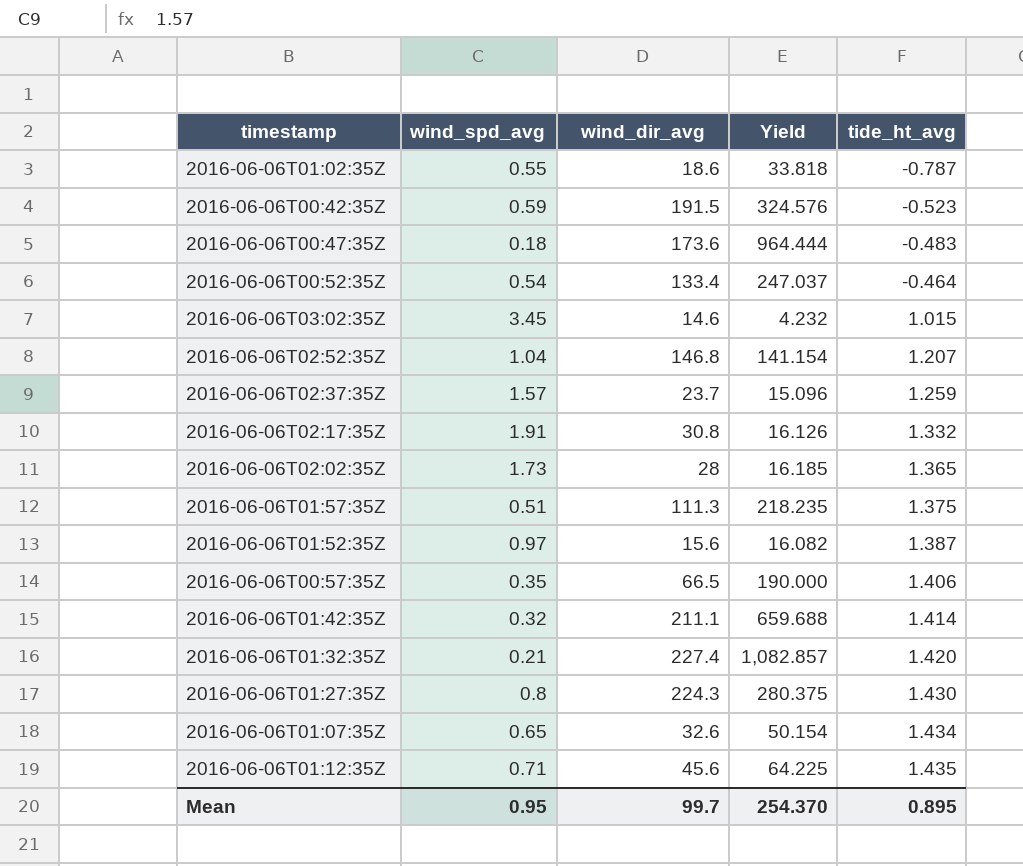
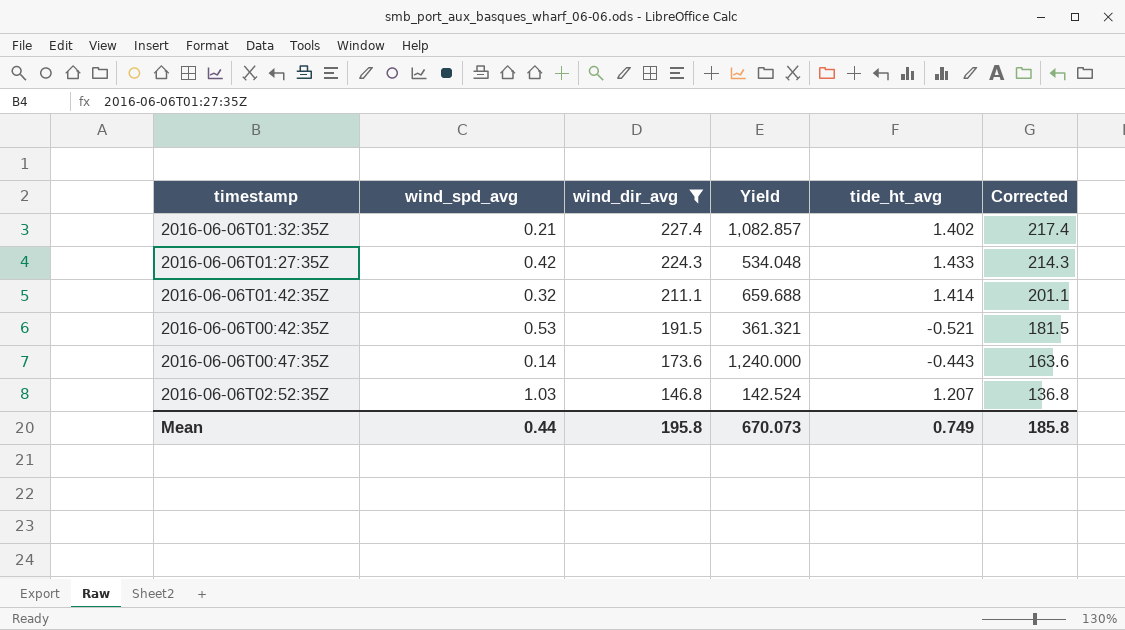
filter: none -> wind_dir_avg >= 146.8
row order: tide_ht_avg ascending -> wind_dir_avg descending
column Corrected | formula: none -> [wind_dir_avg] - 10
2016-06-06T01:32:35Z | tide_ht_avg: 1.420 -> 1.402
2016-06-06T01:27:35Z | wind_spd_avg: 0.8 -> 0.42
2016-06-06T01:27:35Z | Yield: 280.375 -> 534.048
2016-06-06T01:27:35Z | tide_ht_avg: 1.430 -> 1.433
2016-06-06T00:42:35Z | wind_spd_avg: 0.59 -> 0.53
2016-06-06T00:42:35Z | Yield: 324.576 -> 361.321
2016-06-06T00:42:35Z | tide_ht_avg: -0.523 -> -0.521
2016-06-06T00:47:35Z | wind_spd_avg: 0.18 -> 0.14
2016-06-06T00:47:35Z | Yield: 964.444 -> 1,240.000
2016-06-06T00:47:35Z | tide_ht_avg: -0.483 -> -0.443
2016-06-06T02:52:35Z | wind_spd_avg: 1.04 -> 1.03
2016-06-06T02:52:35Z | Yield: 141.154 -> 142.524
Mean | wind_spd_avg: 0.95 -> 0.44
Mean | wind_dir_avg: 99.7 -> 195.8
Mean | Yield: 254.370 -> 670.073
Mean | tide_ht_avg: 0.895 -> 0.749

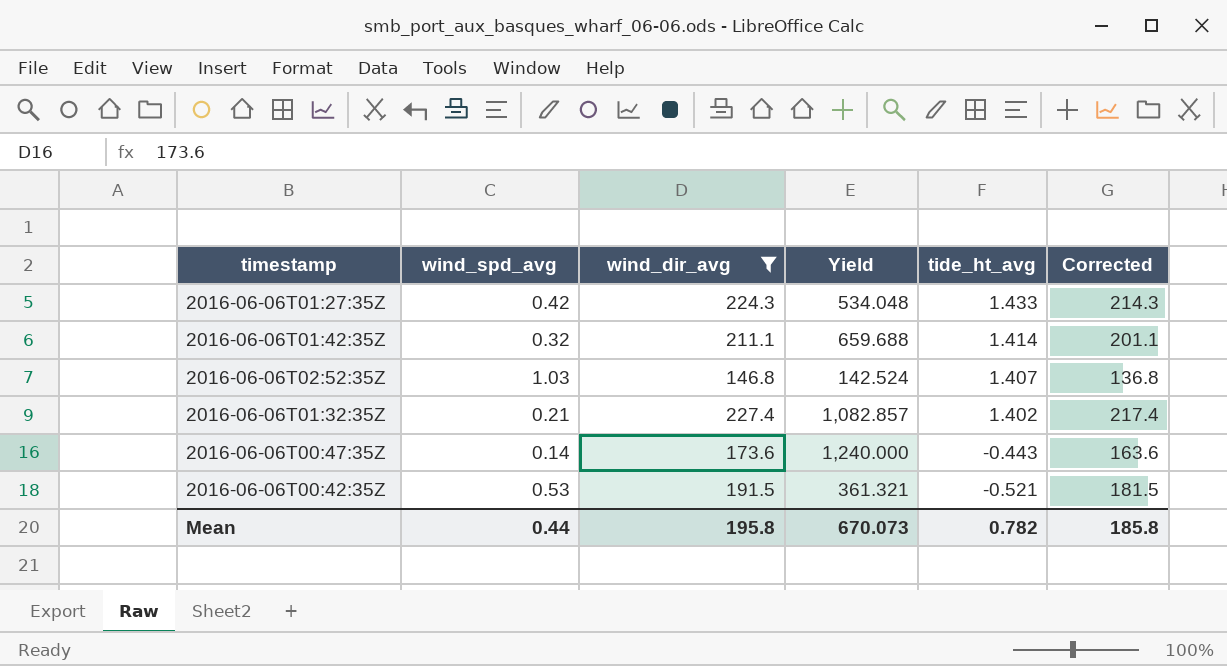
row order: wind_dir_avg descending -> tide_ht_avg descending
2016-06-06T02:52:35Z | tide_ht_avg: 1.207 -> 1.407
Mean | tide_ht_avg: 0.749 -> 0.782

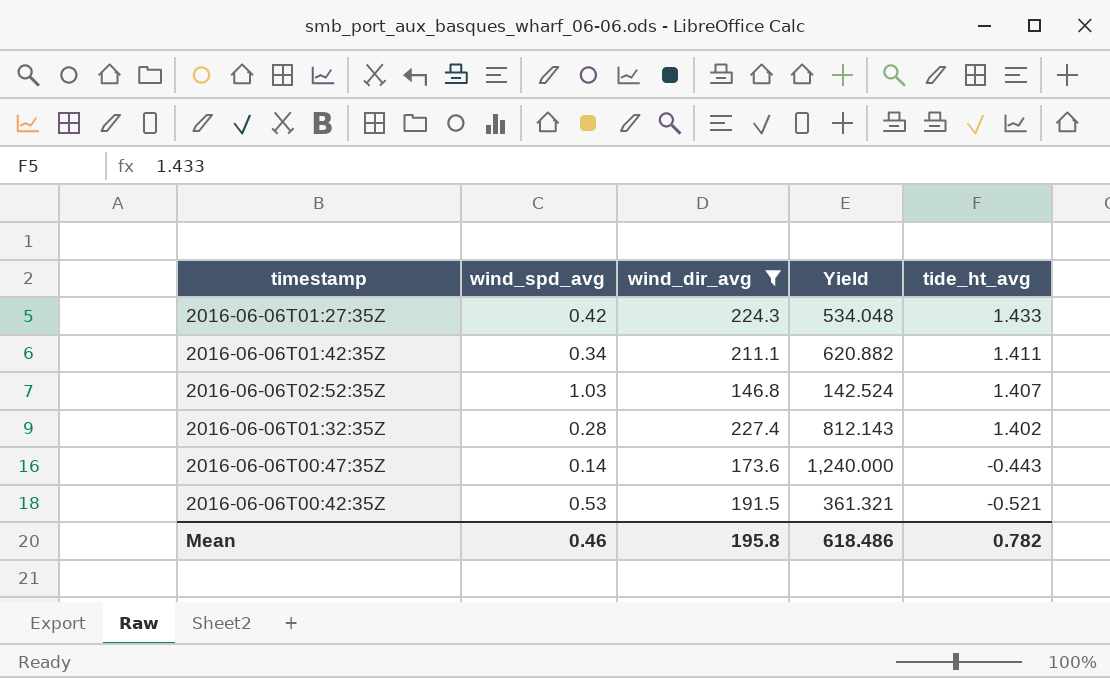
column Corrected | formula: [wind_dir_avg] - 10 -> none
2016-06-06T01:42:35Z | wind_spd_avg: 0.32 -> 0.34
2016-06-06T01:42:35Z | Yield: 659.688 -> 620.882
2016-06-06T01:42:35Z | tide_ht_avg: 1.414 -> 1.411
2016-06-06T01:32:35Z | wind_spd_avg: 0.21 -> 0.28
2016-06-06T01:32:35Z | Yield: 1,082.857 -> 812.143
Mean | wind_spd_avg: 0.44 -> 0.46
Mean | Yield: 670.073 -> 618.486

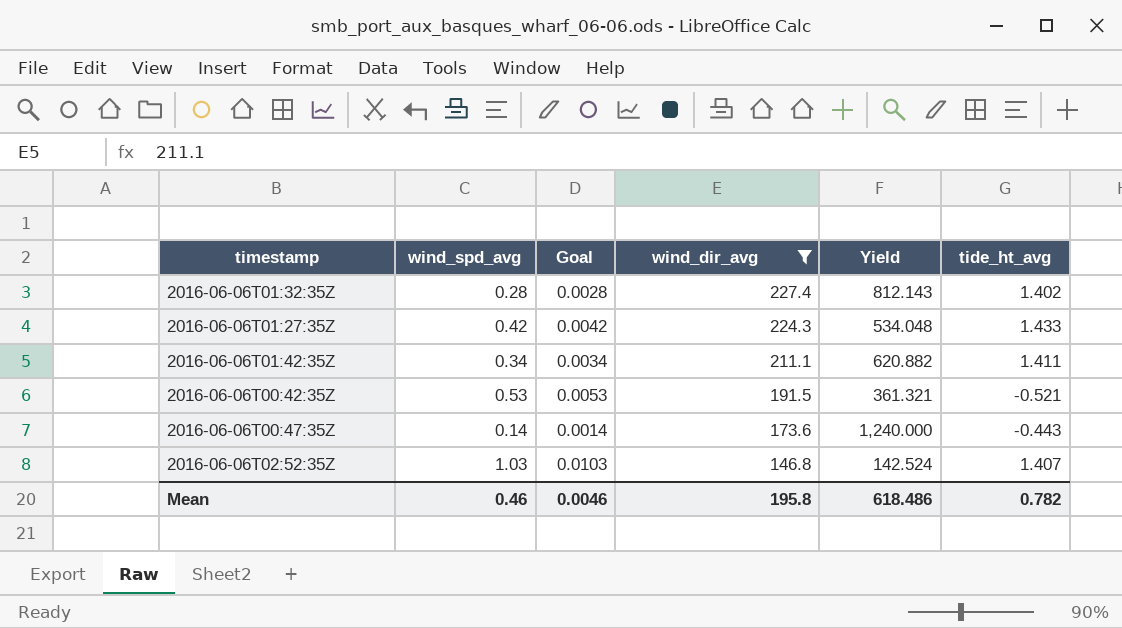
row order: tide_ht_avg descending -> wind_dir_avg descending
column Goal | formula: none -> [wind_spd_avg] * 0.01

